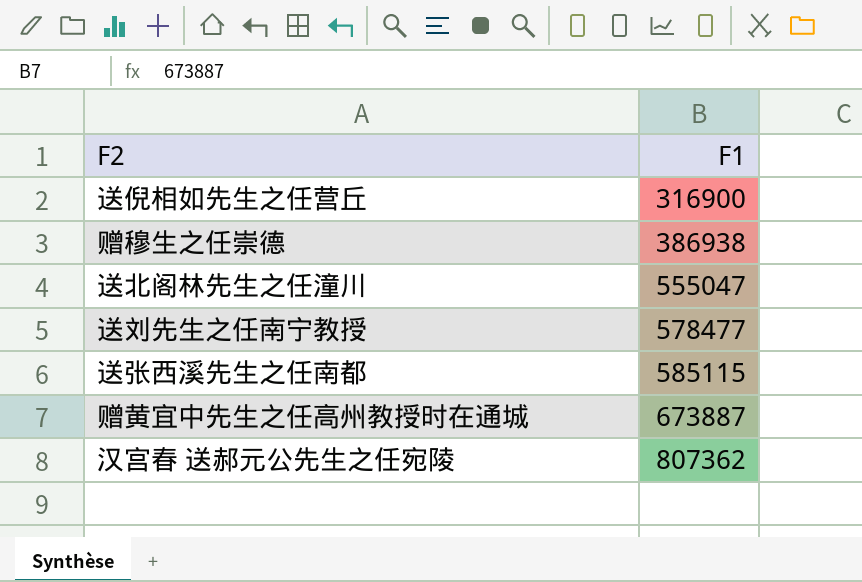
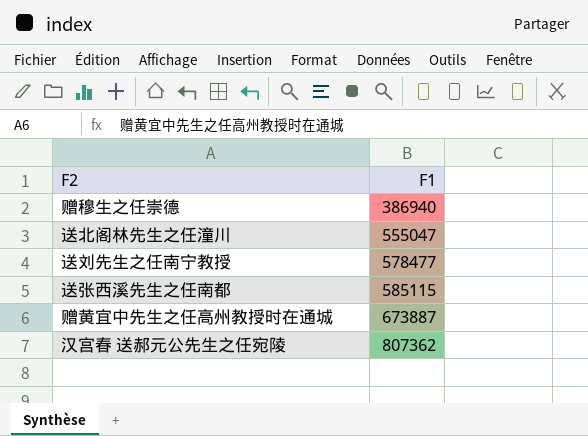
row 送倪相如先生之任营丘: 316900 -> none
赠穆生之任崇德 | F1: 386938 -> 386940

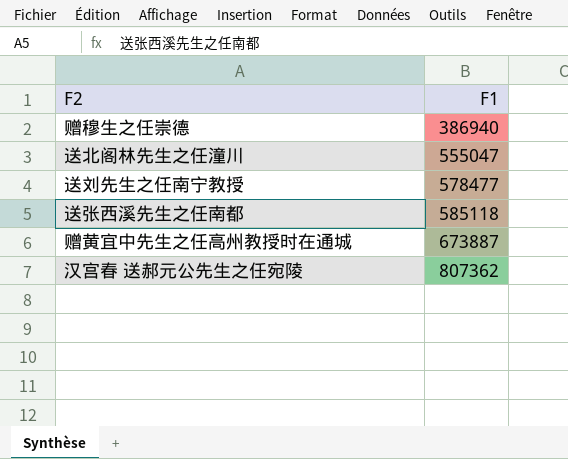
送张西溪先生之任南都 | F1: 585115 -> 585118

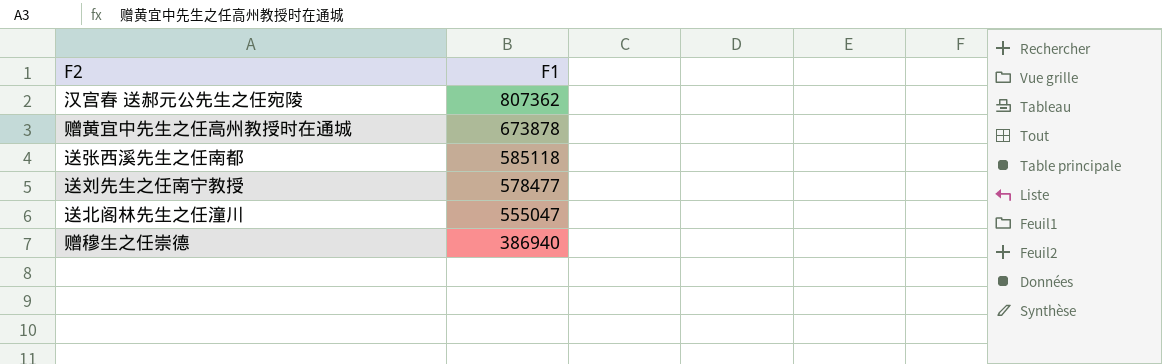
row order: F1 ascending -> F1 descending
赠黄宜中先生之任高州教授时在通城 | F1: 673887 -> 673878

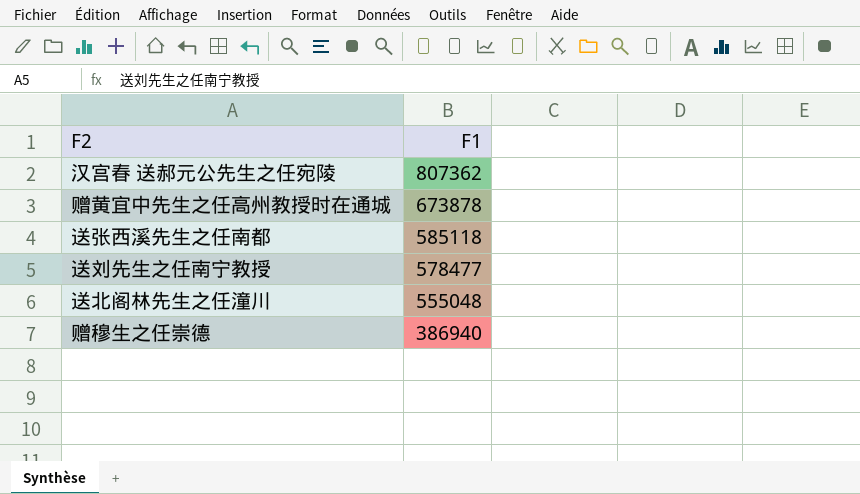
送北阁林先生之任潼川 | F1: 555047 -> 555048

